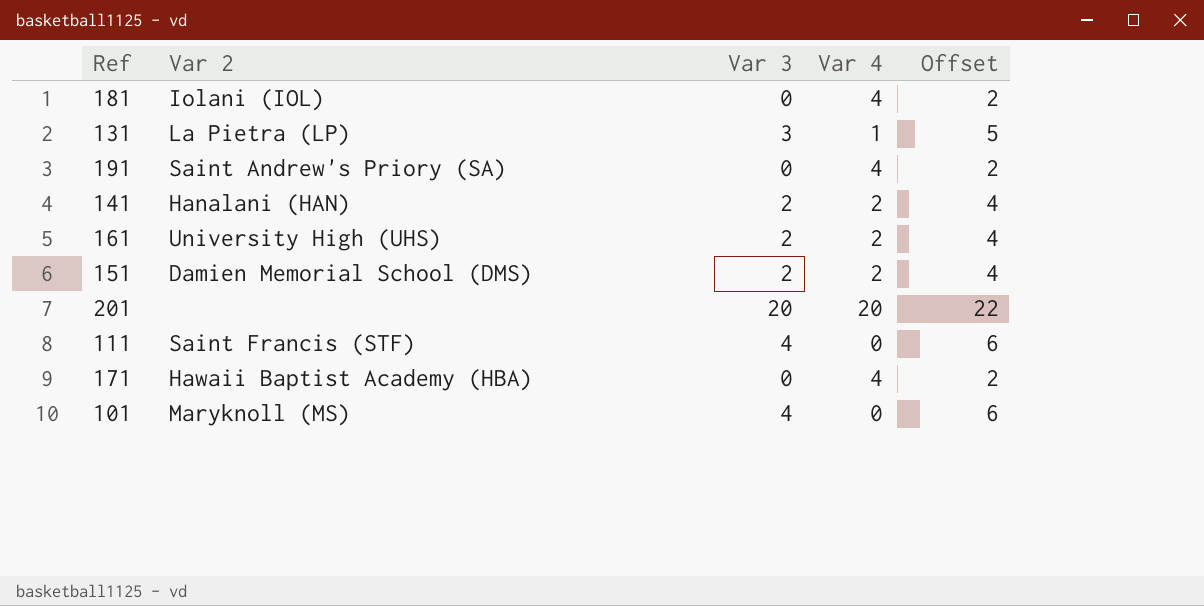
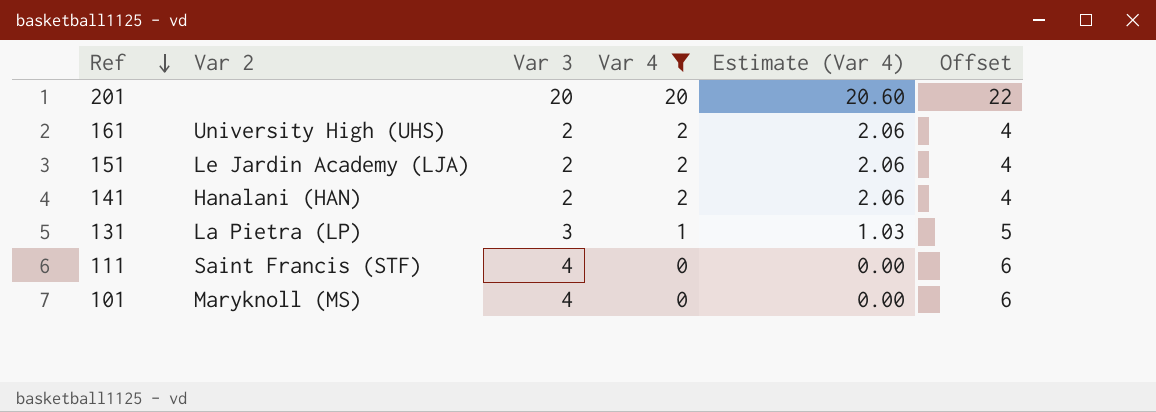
filter: none -> Var 4 != 4
row order: none -> Ref descending
column Estimate (Var 4) | formula: none -> [Var 4] * 1.03
151 | Var 2: Damien Memorial School (DMS) -> Le Jardin Academy (LJA)

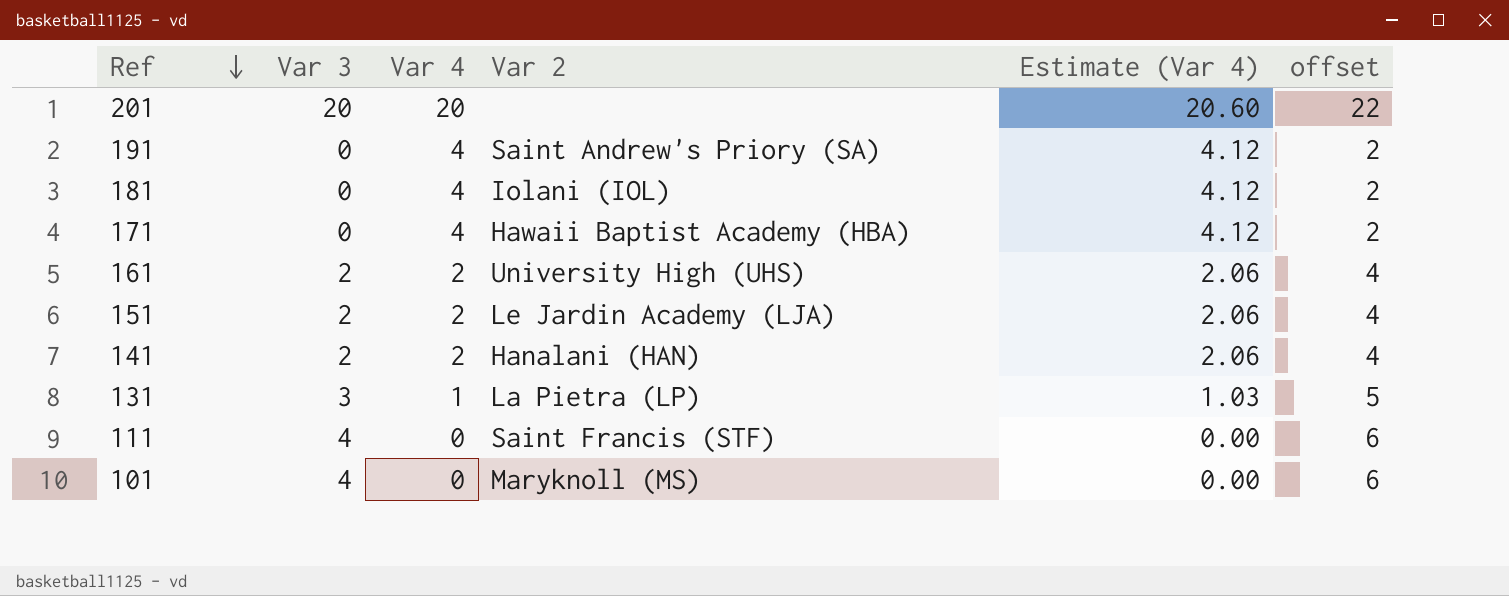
filter: Var 4 != 4 -> none
column Var 2 | position: 2 -> 4
column name: Offset -> offset

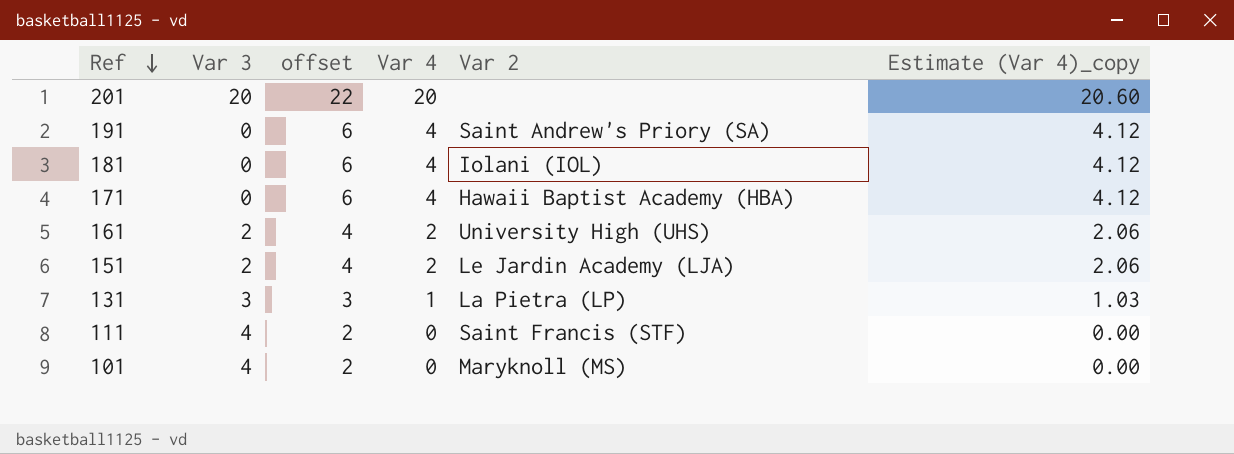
column offset | formula: [Var 3] + 2 -> [Var 4] + 2
column offset | position: 6 -> 3
column name: Estimate (Var 4) -> Estimate (Var 4)_copy
row 141: 2 | 2 | Hanalani (HAN) | 2.06 | 4 -> none

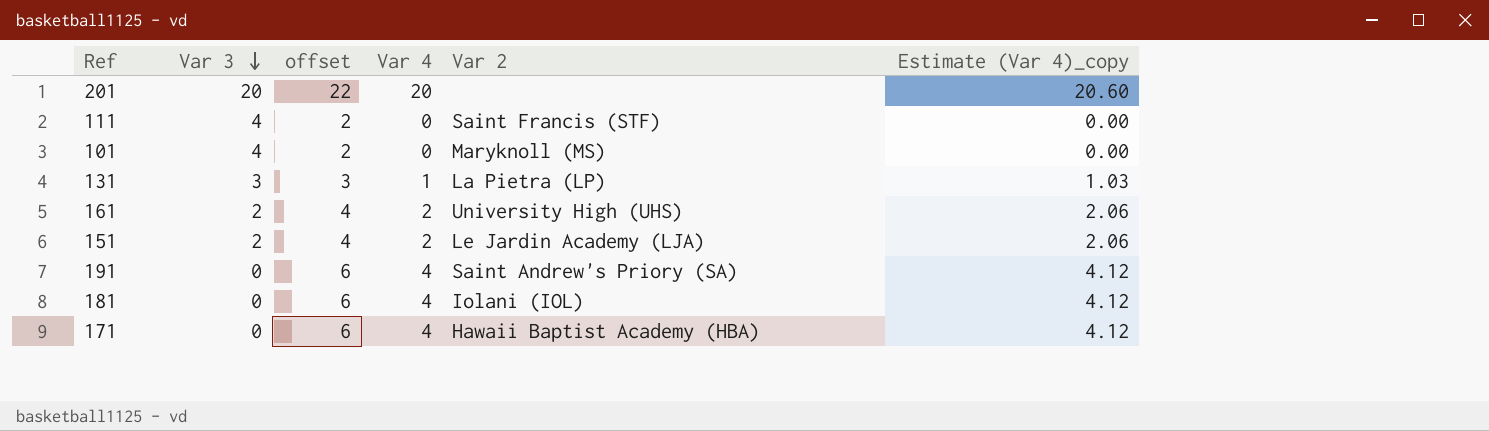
row order: Ref descending -> Var 3 descending

